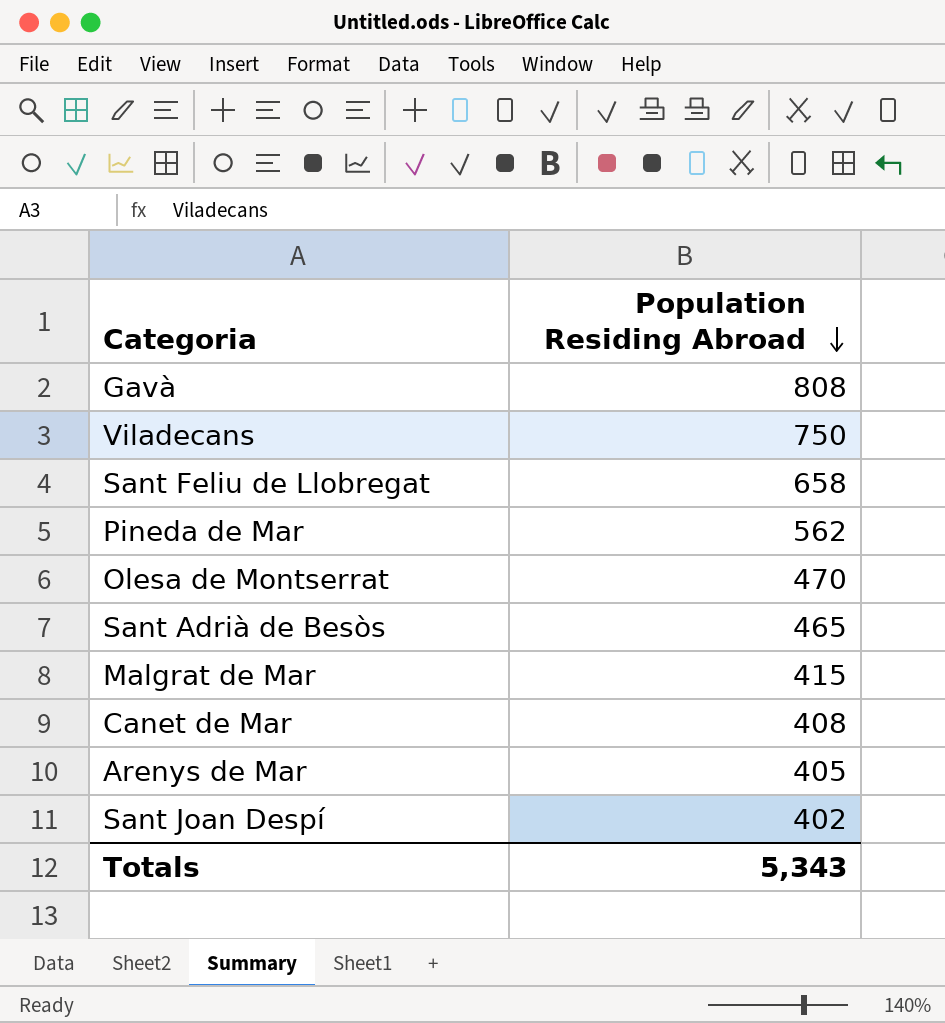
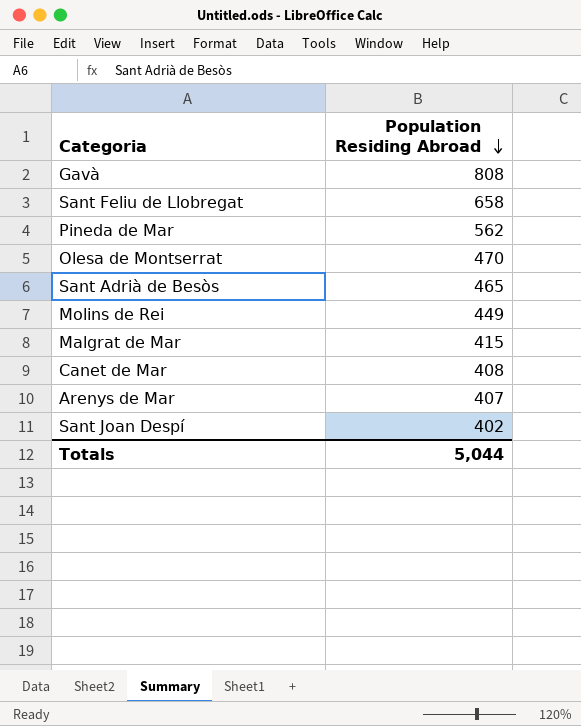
row Viladecans: 750 -> none
row Molins de Rei: none -> 449
Arenys de Mar | Population Residing Abroad: 405 -> 407
Totals | Population Residing Abroad: 5,343 -> 5,044

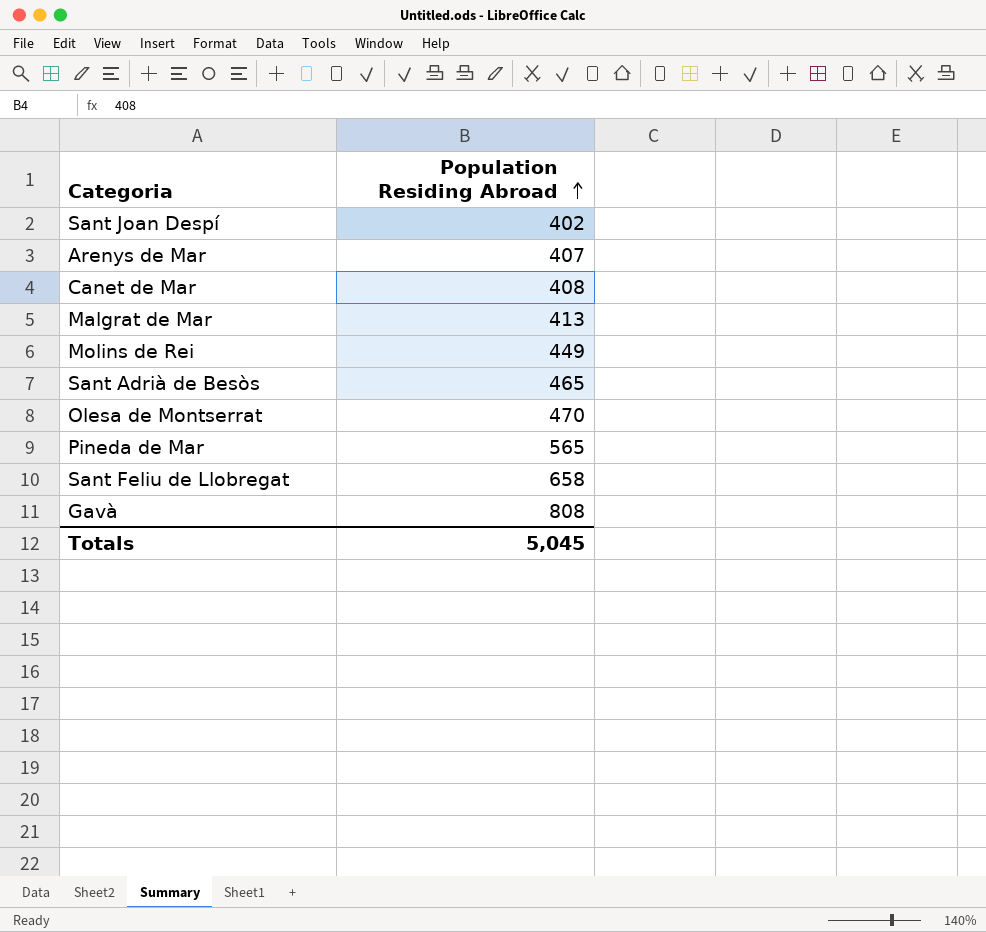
row order: Population Residing Abroad descending -> Population Residing Abroad ascending
Malgrat de Mar | Population Residing Abroad: 415 -> 413
Pineda de Mar | Population Residing Abroad: 562 -> 565
Totals | Population Residing Abroad: 5,044 -> 5,045

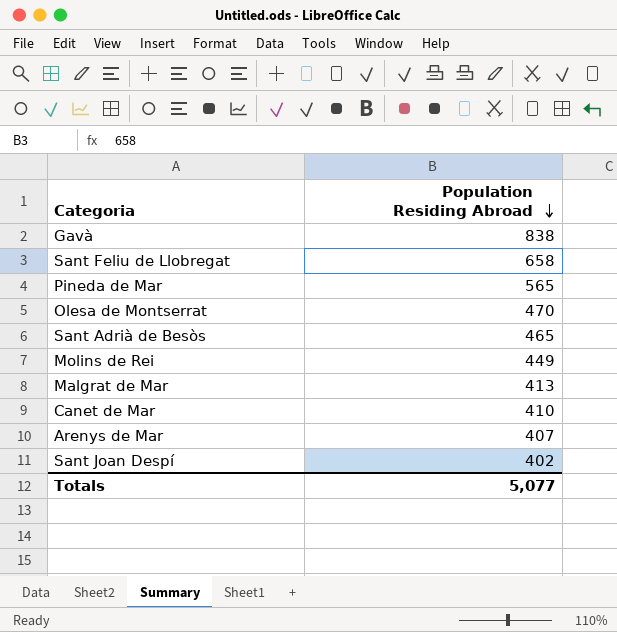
row order: Population Residing Abroad ascending -> Population Residing Abroad descending
Gavà | Population Residing Abroad: 808 -> 838
Canet de Mar | Population Residing Abroad: 408 -> 410
Totals | Population Residing Abroad: 5,045 -> 5,077

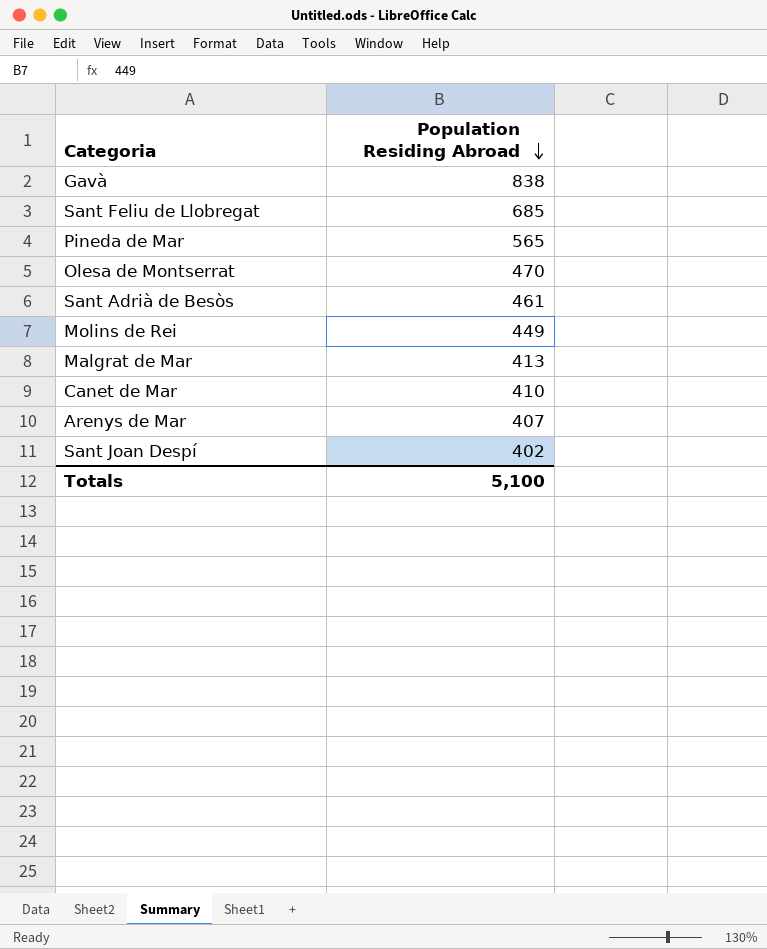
Sant Feliu de Llobregat | Population Residing Abroad: 658 -> 685
Sant Adrià de Besòs | Population Residing Abroad: 465 -> 461
Totals | Population Residing Abroad: 5,077 -> 5,100

